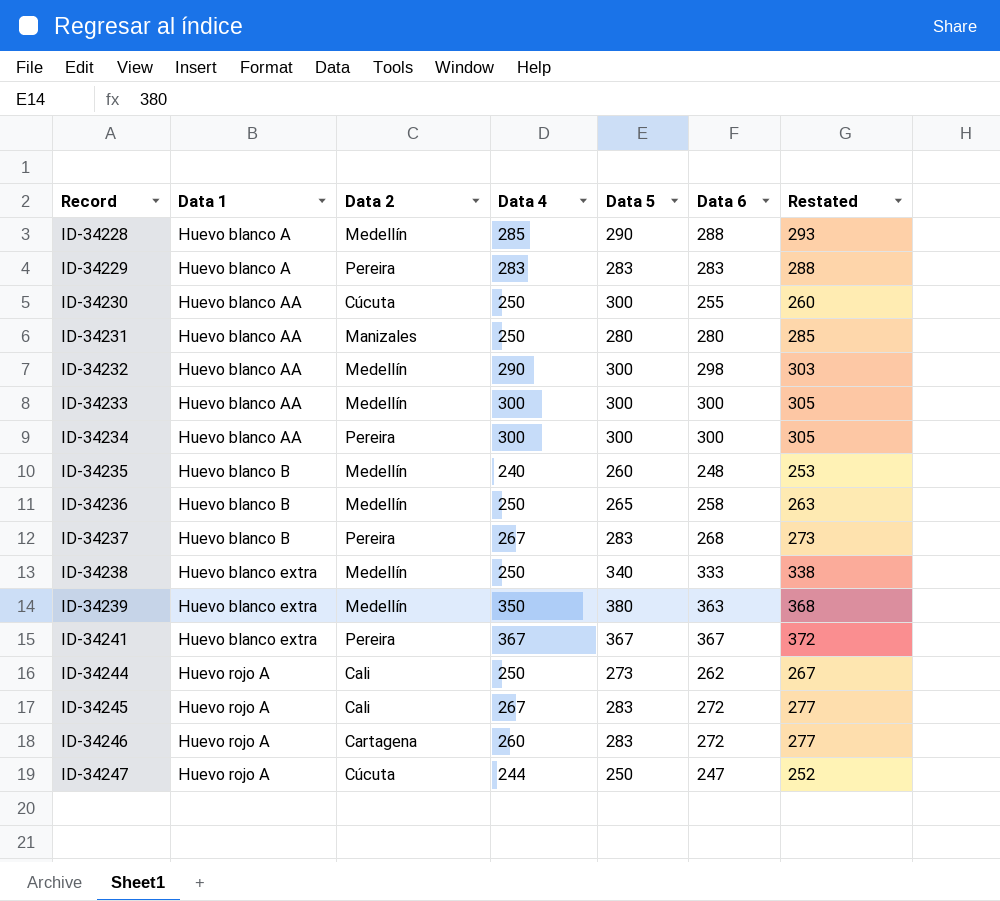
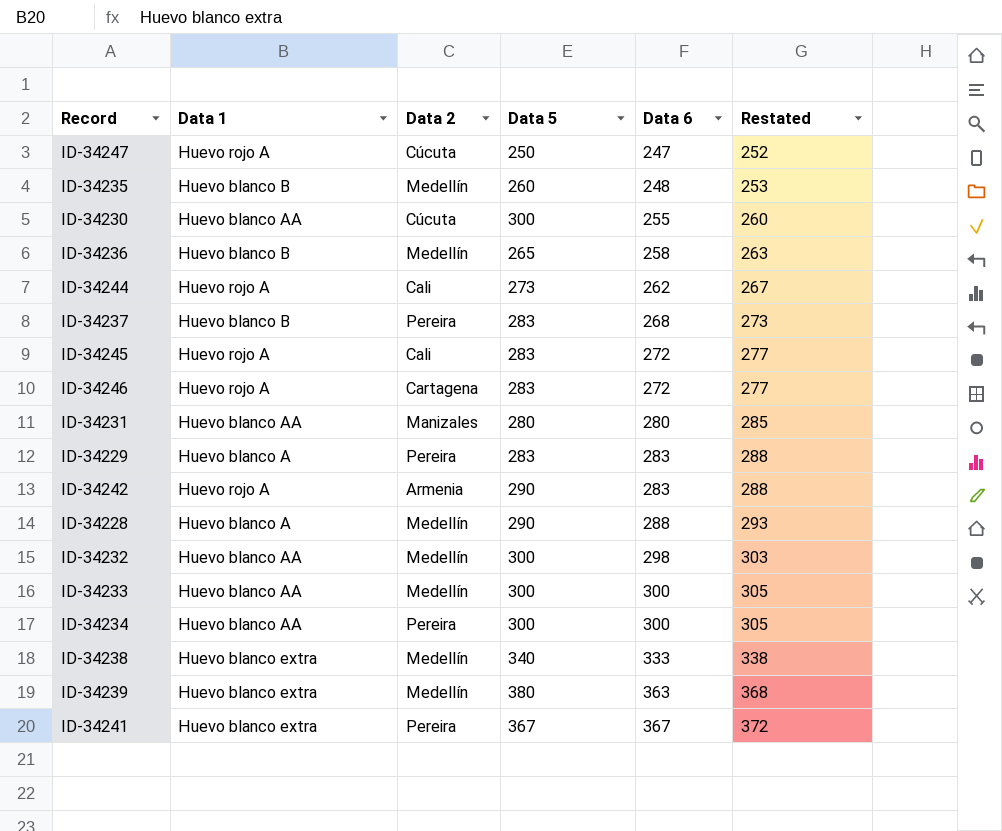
row order: Record ascending -> Data 6 ascending
column Data 4 | position: 4 -> none
row ID-34242: none -> Huevo rojo A | Armenia | 290 | 283 | 288

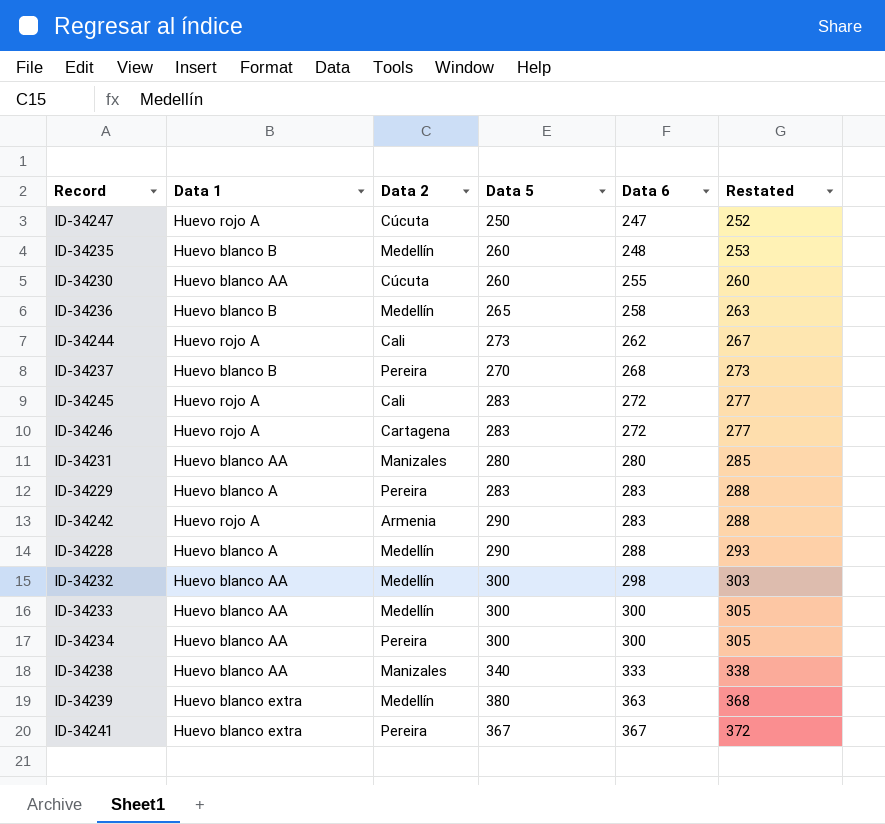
ID-34230 | Data 5: 300 -> 260
ID-34237 | Data 5: 283 -> 270
ID-34238 | Data 1: Huevo blanco extra -> Huevo blanco AA
ID-34238 | Data 2: Medellín -> Manizales

